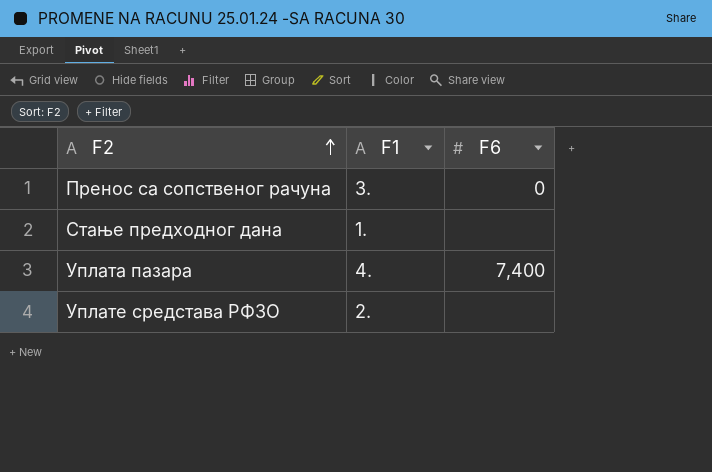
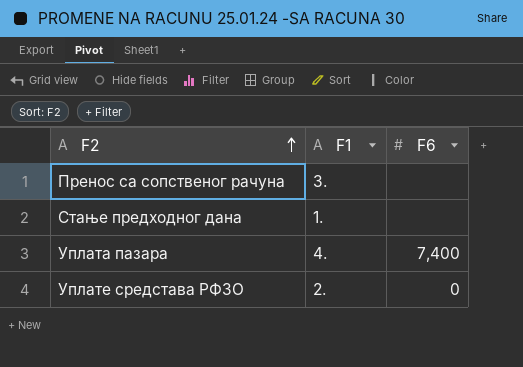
Пренос са сопственог рачуна | F6: 0 -> none
Уплате средстава РФЗО | F6: none -> 0

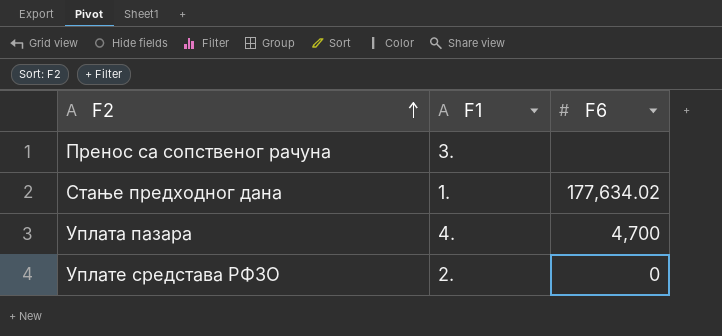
Стање предходног дана | F6: none -> 177,634.02
Уплата пазара | F6: 7,400 -> 4,700

